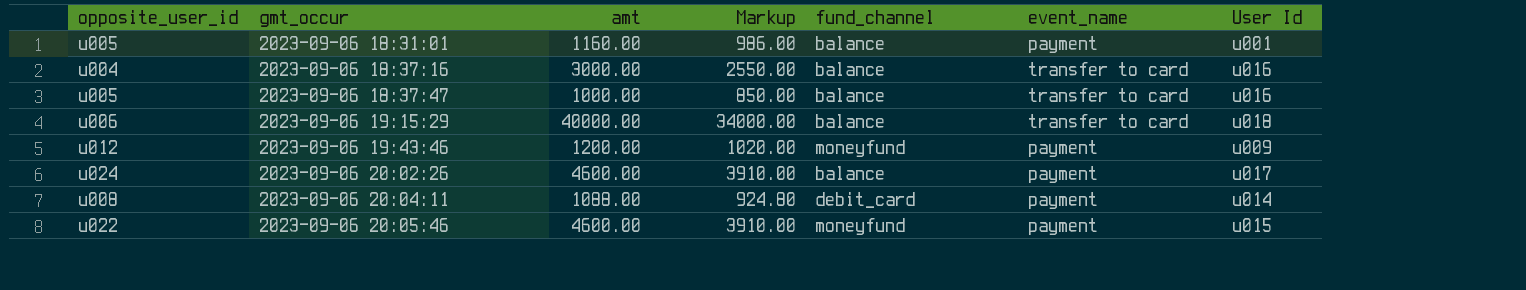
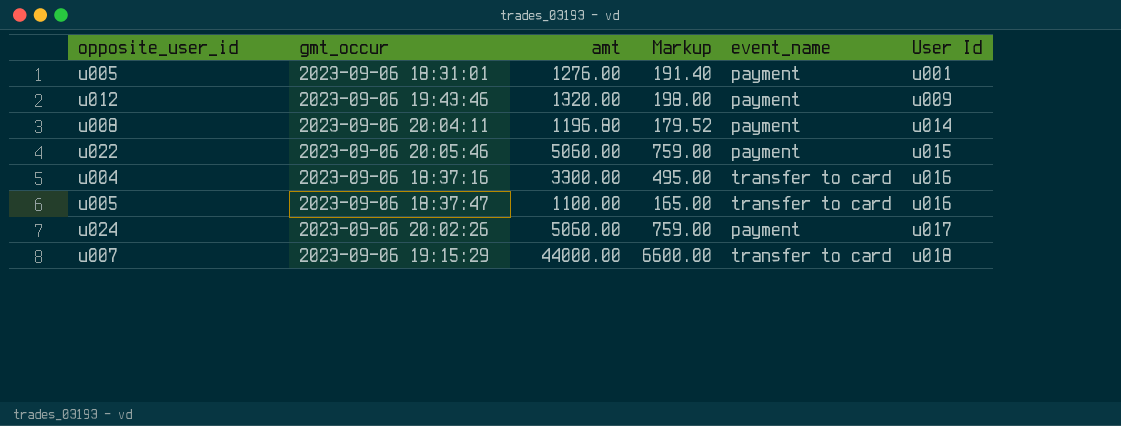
row order: gmt_occur ascending -> User Id ascending
column fund_channel | position: 5 -> none
column Markup | formula: [amt] * 0.85 -> [amt] * 0.15
2023-09-06 18:31:01 | amt: 1160.00 -> 1276.00
2023-09-06 19:43:46 | amt: 1200.00 -> 1320.00
2023-09-06 20:04:11 | amt: 1088.00 -> 1196.80
2023-09-06 20:05:46 | amt: 4600.00 -> 5060.00
2023-09-06 18:37:16 | amt: 3000.00 -> 3300.00
2023-09-06 18:37:47 | amt: 1000.00 -> 1100.00
2023-09-06 20:02:26 | amt: 4600.00 -> 5060.00
2023-09-06 19:15:29 | opposite_user_id: u006 -> u007
2023-09-06 19:15:29 | amt: 40000.00 -> 44000.00

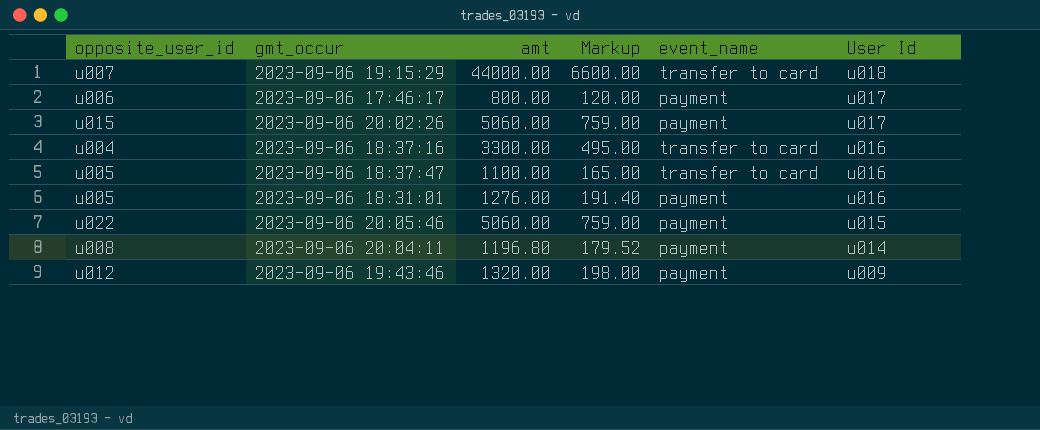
row order: User Id ascending -> User Id descending
row 2023-09-06 17:46:17: none -> u006 | 800.00 | 120.00 | payment | u017
2023-09-06 20:02:26 | opposite_user_id: u024 -> u015
2023-09-06 18:31:01 | User Id: u001 -> u016

